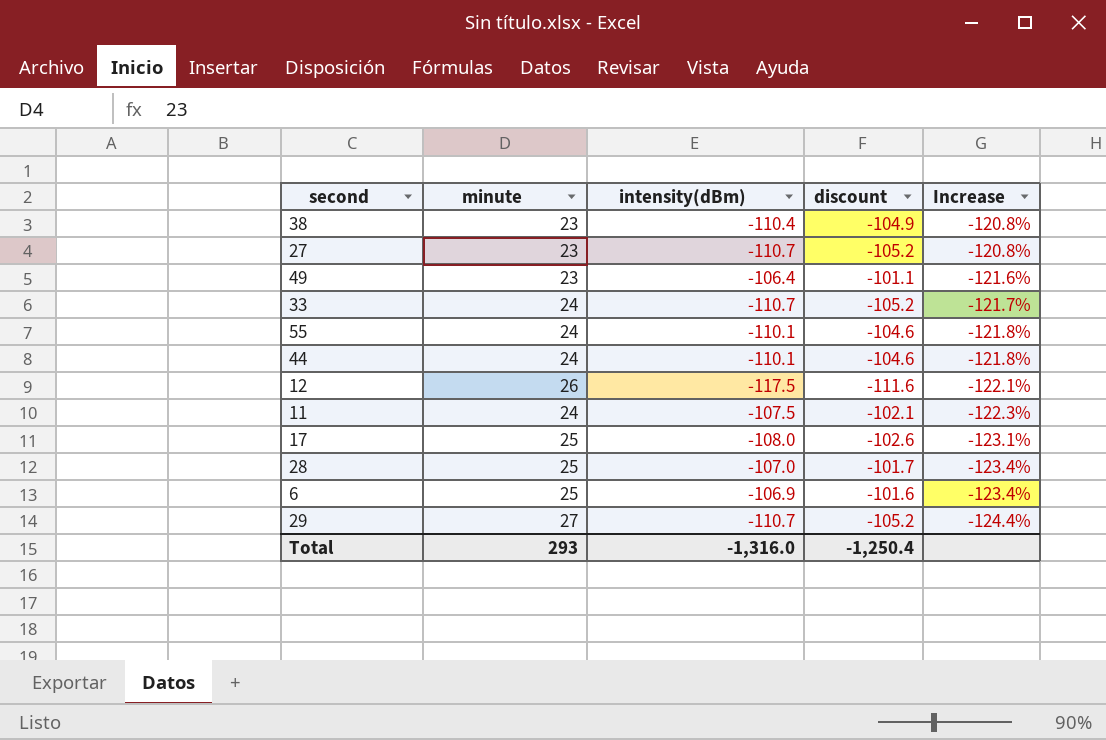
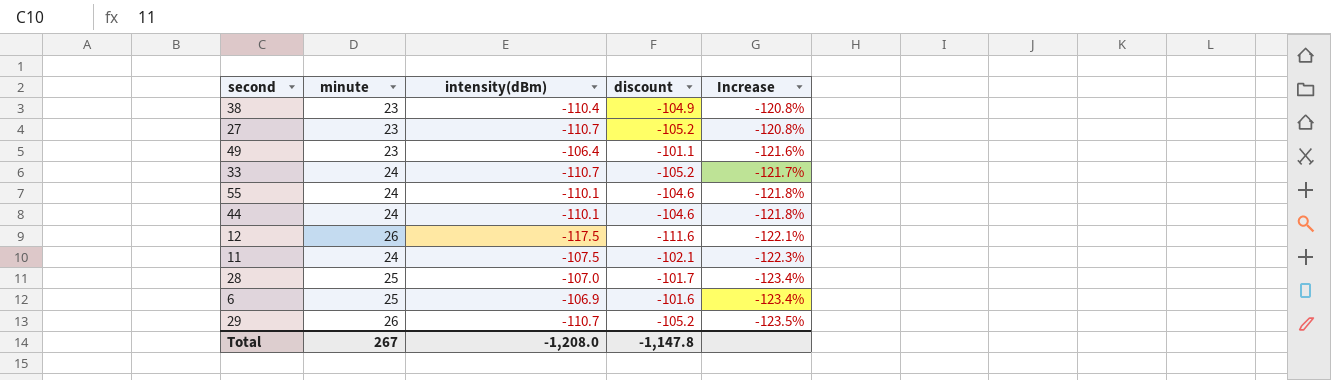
row 17: 25 | -108.0 | -102.6 | -123.1% -> none
29 | minute: 27 -> 26
29 | Increase: -124.4% -> -123.5%
Total | minute: 293 -> 267
Total | intensity(dBm): -1,316.0 -> -1,208.0
Total | discount: -1,250.4 -> -1,147.8

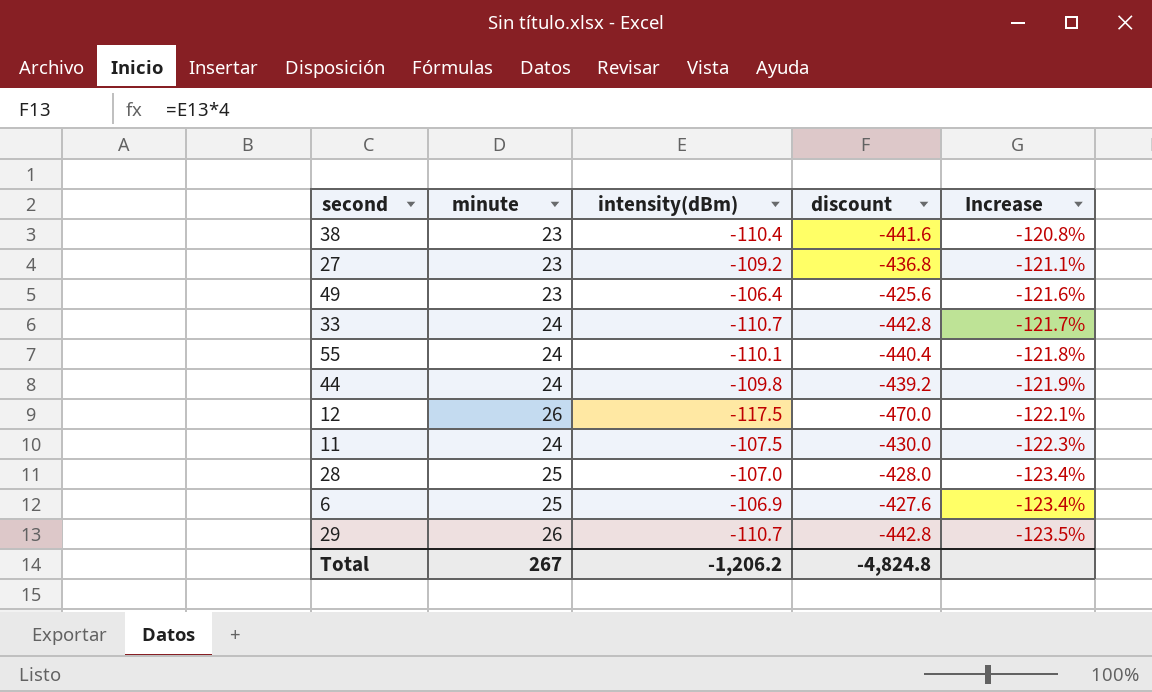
column discount | formula: [intensity(dBm)] * 0.95 -> [intensity(dBm)] * 4
27 | intensity(dBm): -110.7 -> -109.2
27 | Increase: -120.8% -> -121.1%
44 | intensity(dBm): -110.1 -> -109.8
44 | Increase: -121.8% -> -121.9%
Total | intensity(dBm): -1,208.0 -> -1,206.2
Total | discount: -1,147.8 -> -4,824.8

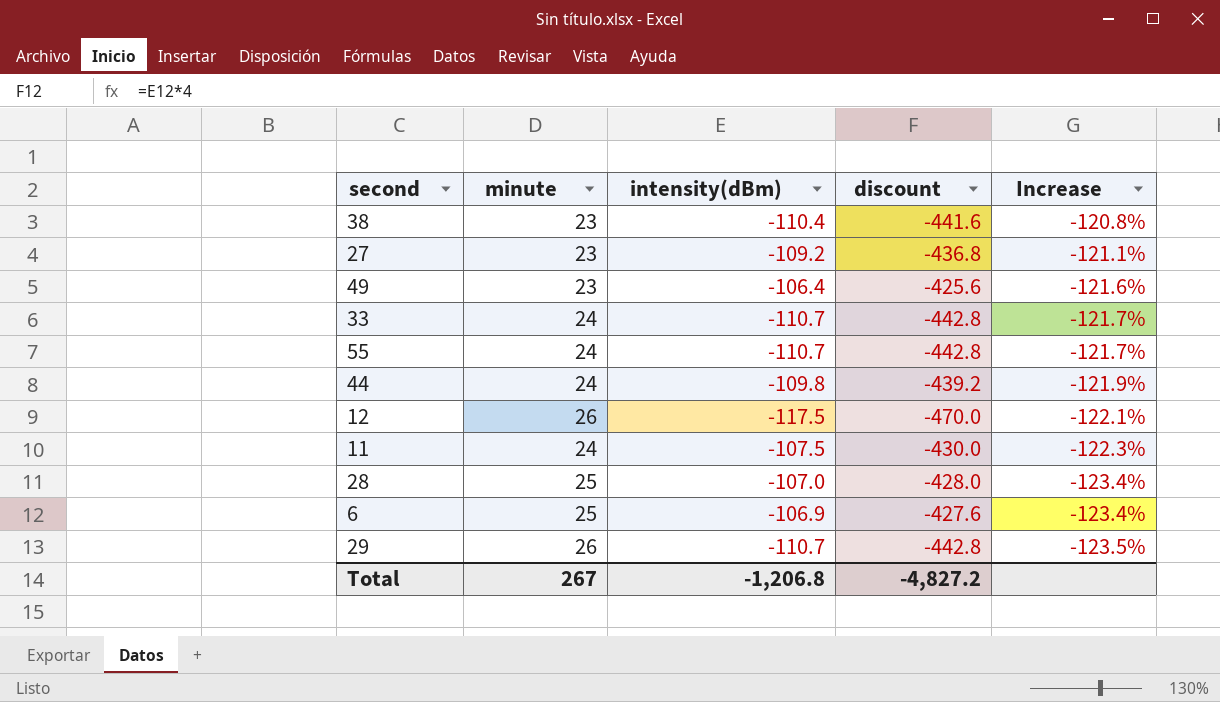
55 | intensity(dBm): -110.1 -> -110.7
55 | discount: -440.4 -> -442.8
55 | Increase: -121.8% -> -121.7%
Total | intensity(dBm): -1,206.2 -> -1,206.8
Total | discount: -4,824.8 -> -4,827.2

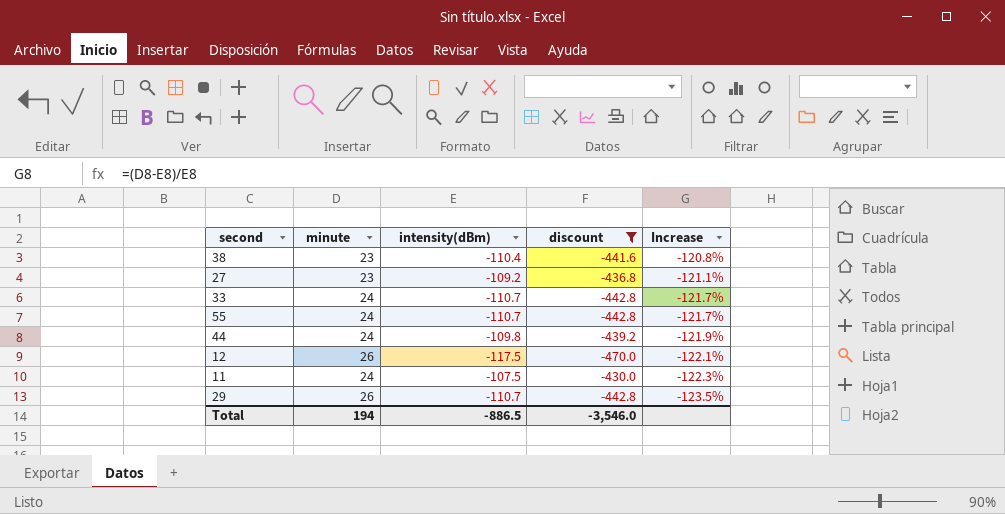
filter: none -> discount <= -430.0
Total | minute: 267 -> 194
Total | intensity(dBm): -1,206.8 -> -886.5
Total | discount: -4,827.2 -> -3,546.0

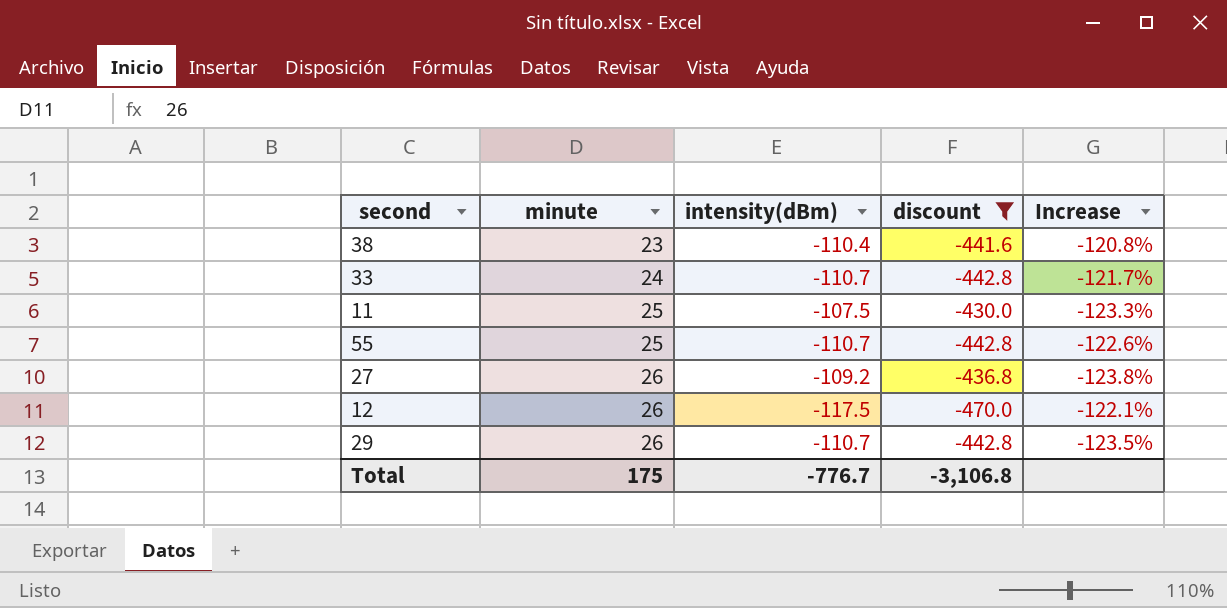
row order: Increase descending -> minute ascending
row 44: 24 | -109.8 | -439.2 | -121.9% -> none
11 | minute: 24 -> 25
11 | Increase: -122.3% -> -123.3%
55 | minute: 24 -> 25
55 | Increase: -121.7% -> -122.6%
27 | minute: 23 -> 26
27 | Increase: -121.1% -> -123.8%
Total | minute: 194 -> 175
Total | intensity(dBm): -886.5 -> -776.7
Total | discount: -3,546.0 -> -3,106.8

